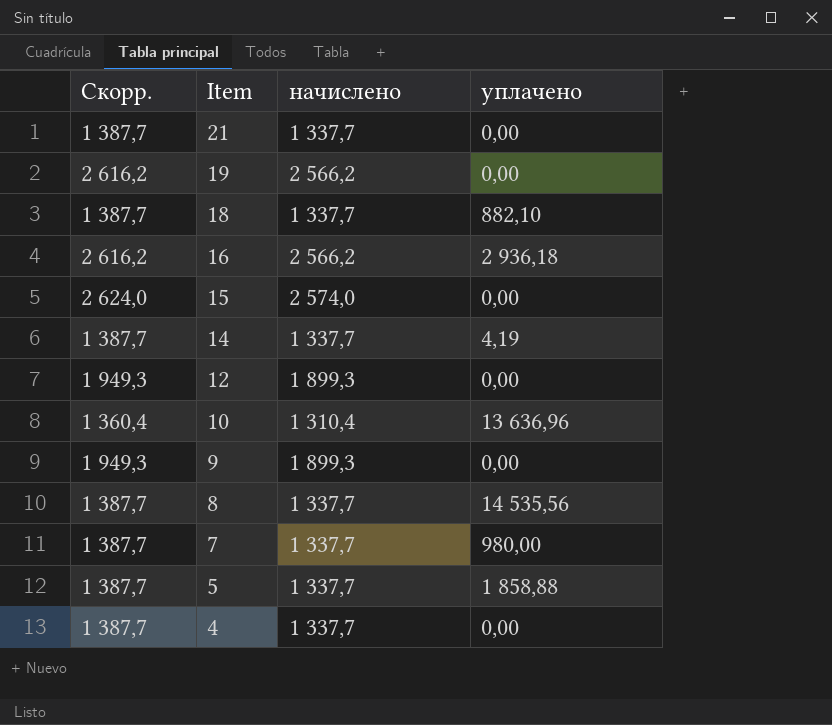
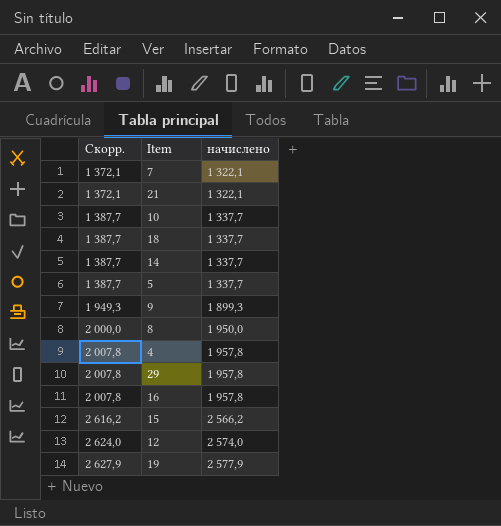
row order: Item descending -> Скорр. ascending
column уплачено | position: 4 -> none
7 | Скорр.: 1 387,7 -> 1 372,1
7 | начислено: 1 337,7 -> 1 322,1
21 | Скорр.: 1 387,7 -> 1 372,1
21 | начислено: 1 337,7 -> 1 322,1
10 | Скорр.: 1 360,4 -> 1 387,7
10 | начислено: 1 310,4 -> 1 337,7
8 | Скорр.: 1 387,7 -> 2 000,0
8 | начислено: 1 337,7 -> 1 950,0
4 | Скорр.: 1 387,7 -> 2 007,8
4 | начислено: 1 337,7 -> 1 957,8
row 29: none -> 2 007,8 | 1 957,8
16 | Скорр.: 2 616,2 -> 2 007,8
16 | начислено: 2 566,2 -> 1 957,8
15 | Скорр.: 2 624,0 -> 2 616,2
15 | начислено: 2 574,0 -> 2 566,2
12 | Скорр.: 1 949,3 -> 2 624,0
12 | начислено: 1 899,3 -> 2 574,0
19 | Скорр.: 2 616,2 -> 2 627,9
19 | начислено: 2 566,2 -> 2 577,9

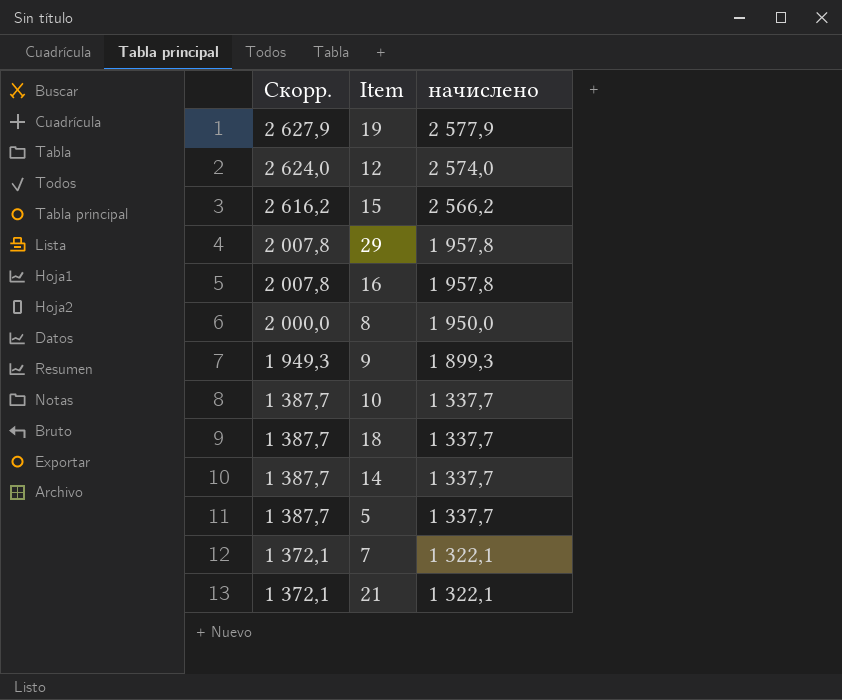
row order: Скорр. ascending -> Скорр. descending
row 4: 2 007,8 | 1 957,8 -> none

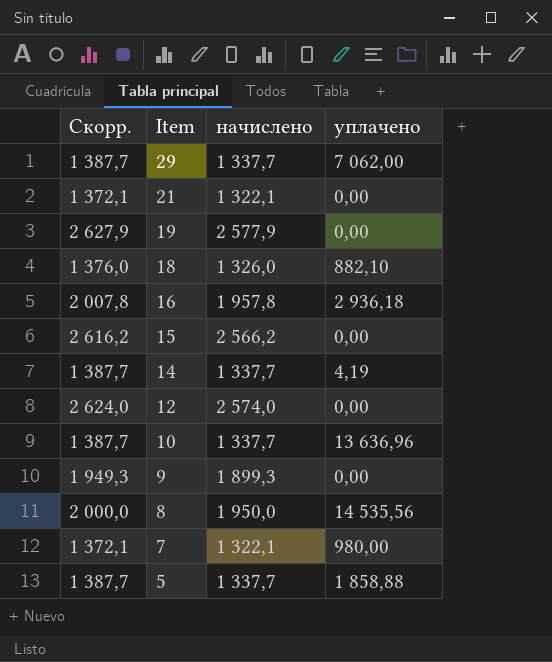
row order: Скорр. descending -> Item descending
column уплачено | position: none -> 4
29 | Скорр.: 2 007,8 -> 1 387,7
29 | начислено: 1 957,8 -> 1 337,7
18 | Скорр.: 1 387,7 -> 1 376,0
18 | начислено: 1 337,7 -> 1 326,0

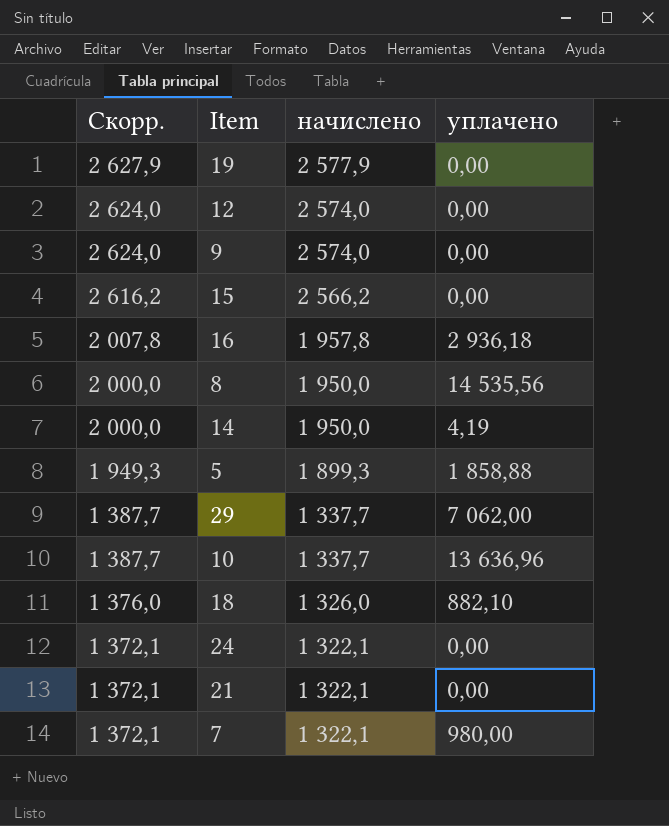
row order: Item descending -> Скорр. descending
9 | Скорр.: 1 949,3 -> 2 624,0
9 | начислено: 1 899,3 -> 2 574,0
14 | Скорр.: 1 387,7 -> 2 000,0
14 | начислено: 1 337,7 -> 1 950,0
5 | Скорр.: 1 387,7 -> 1 949,3
5 | начислено: 1 337,7 -> 1 899,3
row 24: none -> 1 372,1 | 1 322,1 | 0,00

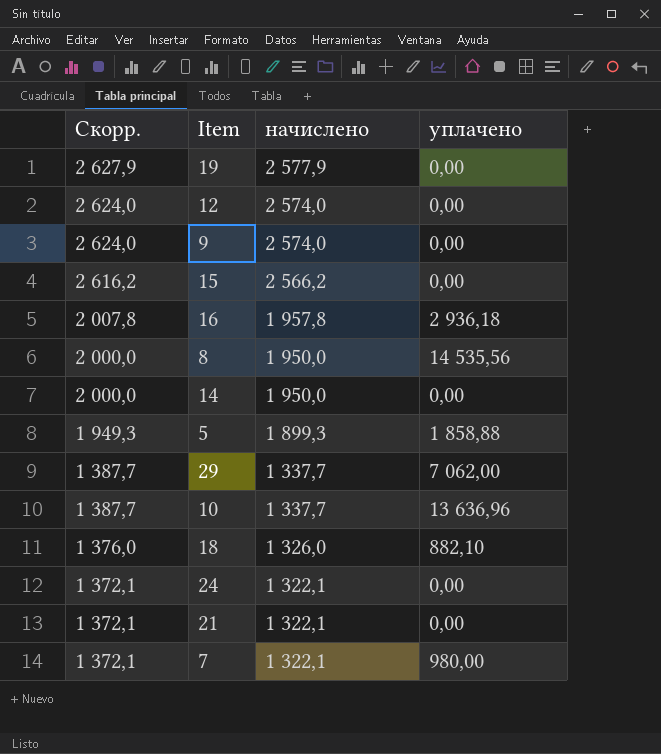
14 | уплачено: 4,19 -> 0,00

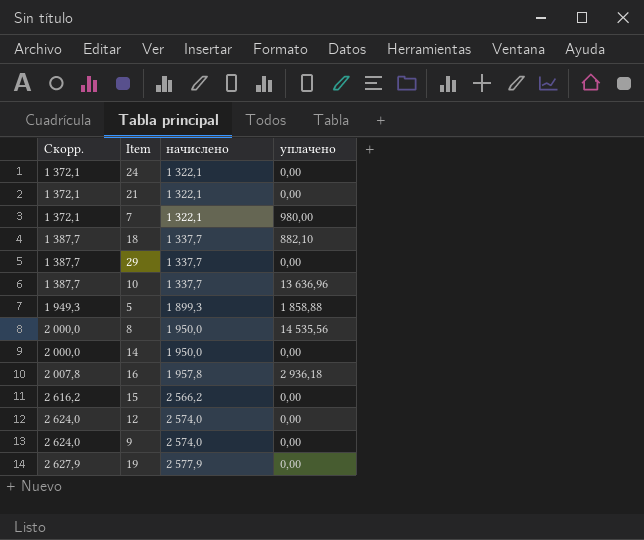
row order: Скорр. descending -> Скорр. ascending
18 | Скорр.: 1 376,0 -> 1 387,7
18 | начислено: 1 326,0 -> 1 337,7
29 | уплачено: 7 062,00 -> 0,00

